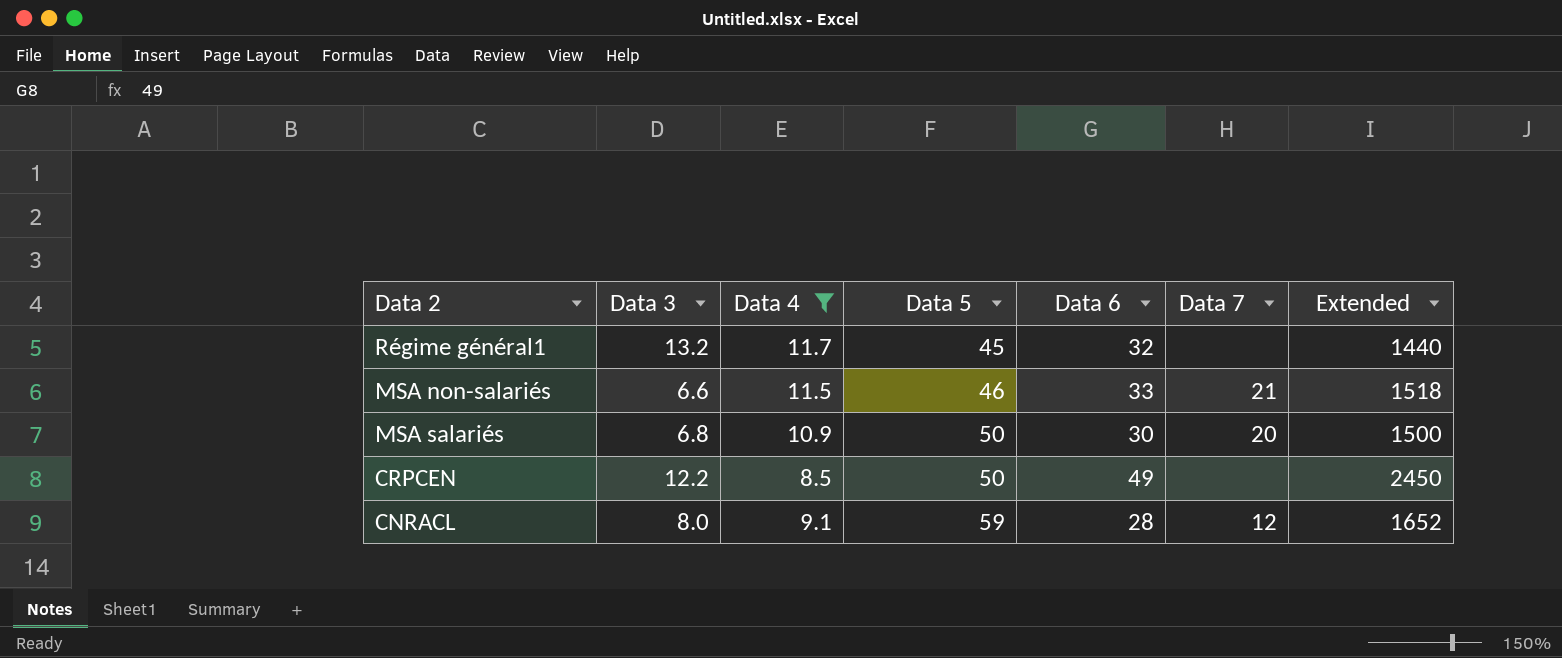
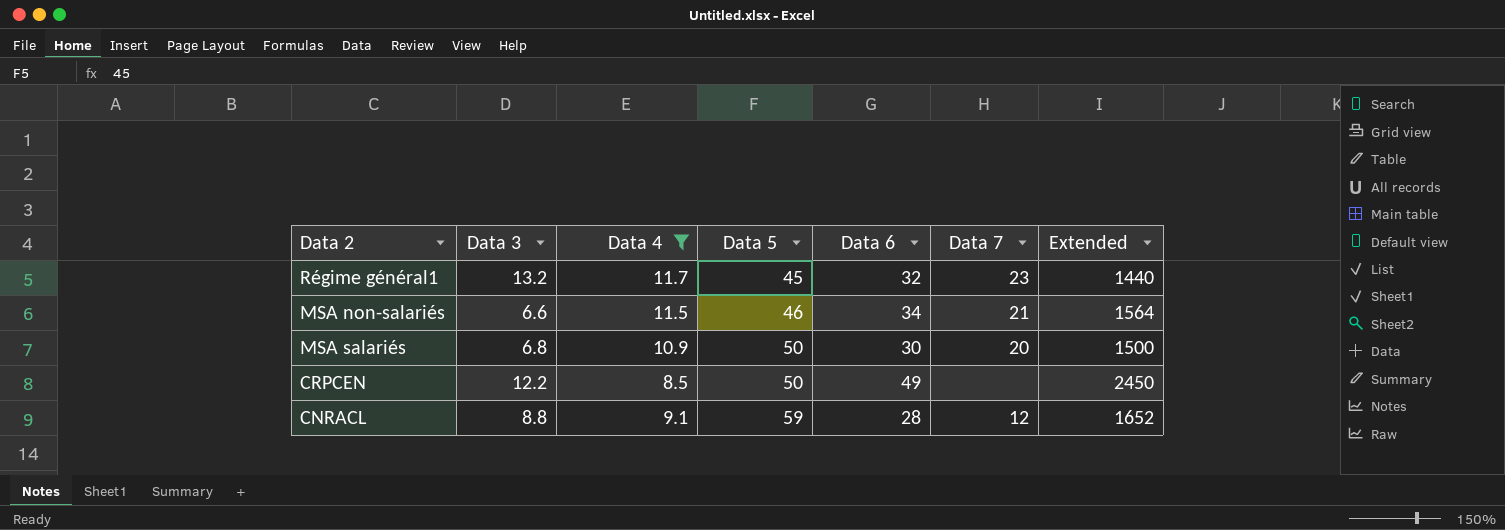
Régime général1 | Data 7: none -> 23
MSA non-salariés | Data 6: 33 -> 34
MSA non-salariés | Extended: 1518 -> 1564
CNRACL | Data 3: 8.0 -> 8.8

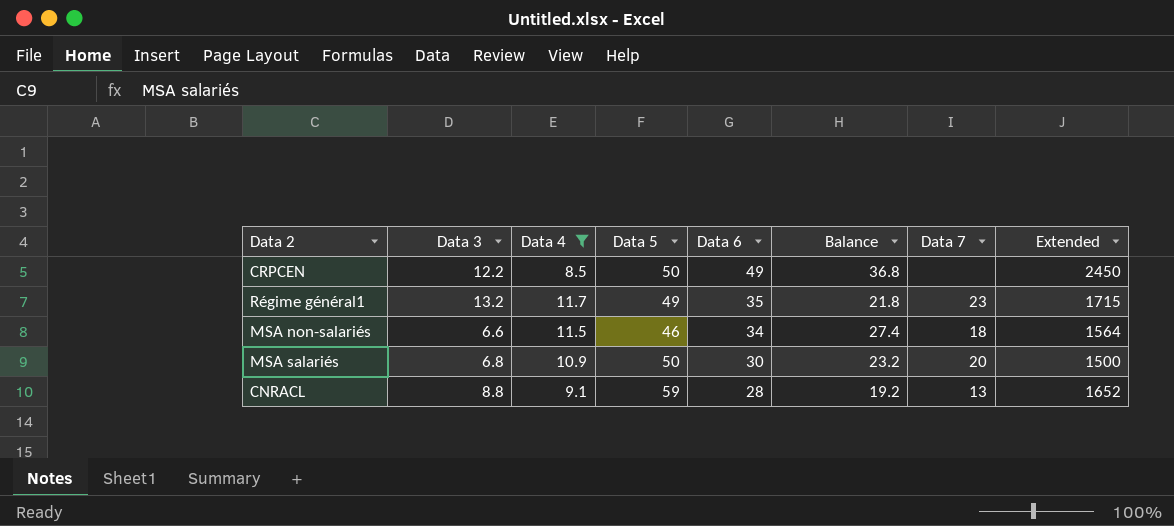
row order: Data 5 ascending -> Data 6 descending
column Balance | formula: none -> [Data 6] - [Data 3]
Régime général1 | Data 5: 45 -> 49
Régime général1 | Data 6: 32 -> 35
Régime général1 | Extended: 1440 -> 1715
MSA non-salariés | Data 7: 21 -> 18
CNRACL | Data 7: 12 -> 13

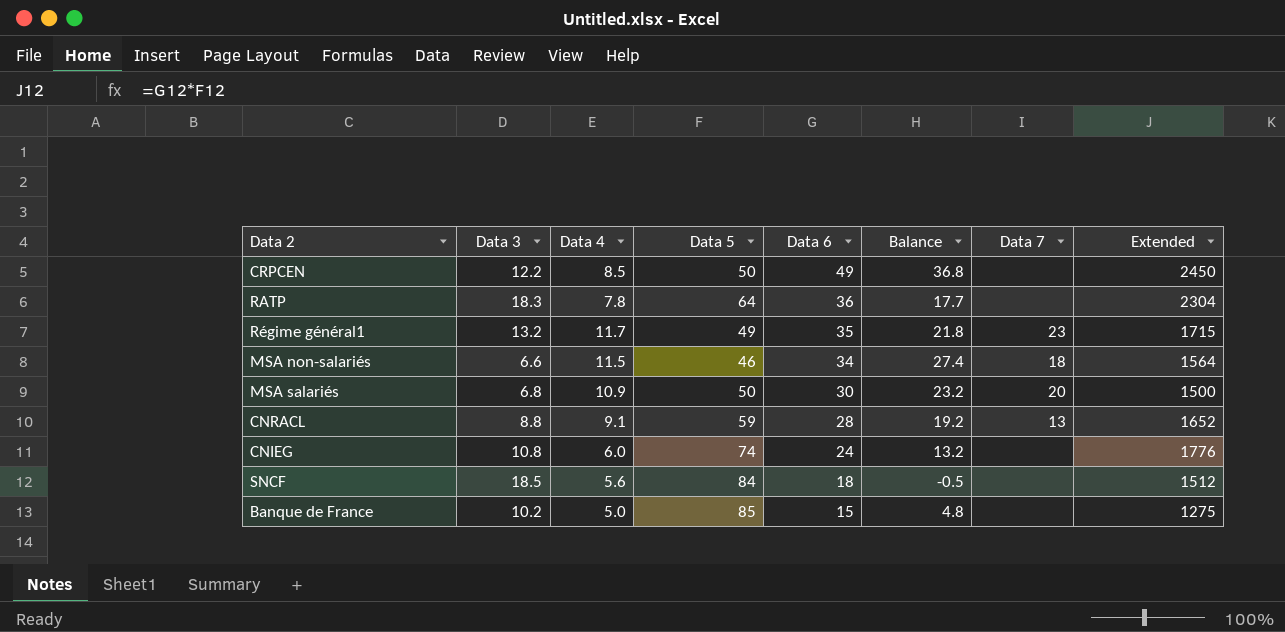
filter: Data 4 >= 8.5 -> none

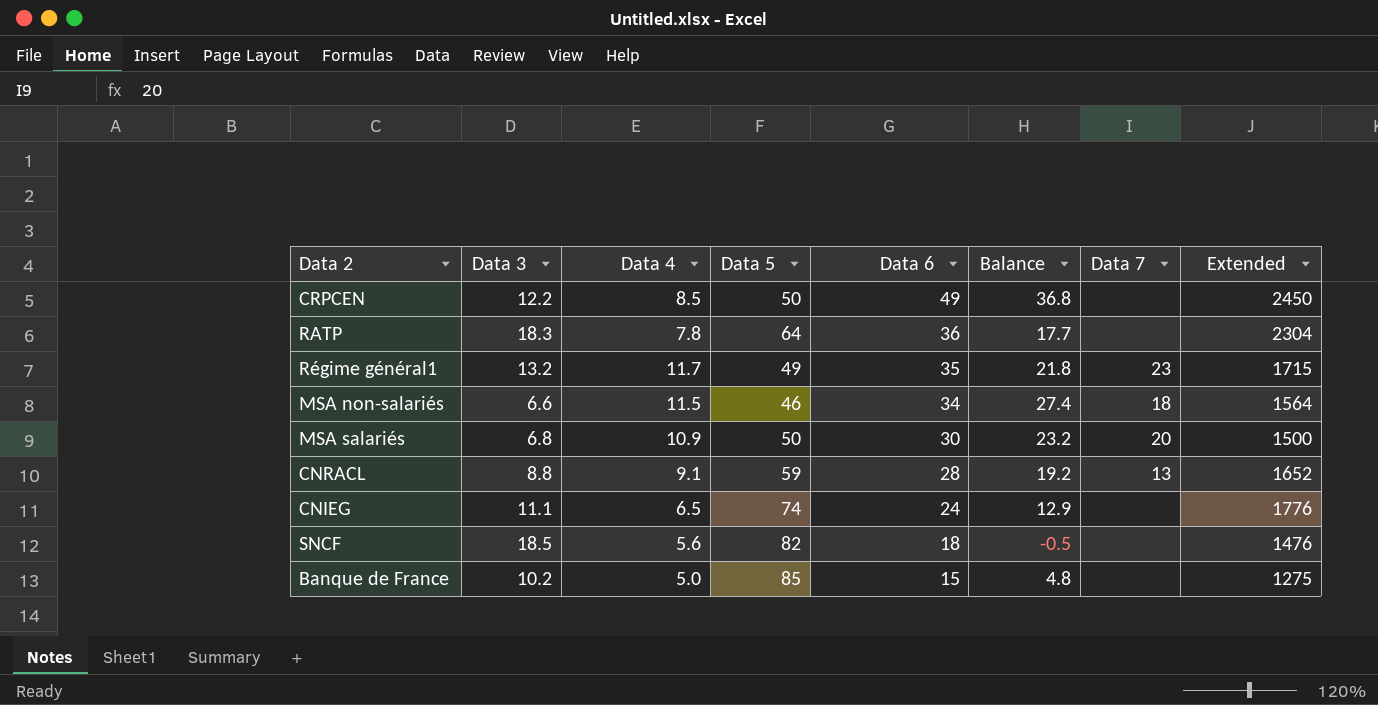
CNIEG | Data 3: 10.8 -> 11.1
CNIEG | Data 4: 6.0 -> 6.5
CNIEG | Balance: 13.2 -> 12.9
SNCF | Data 5: 84 -> 82
SNCF | Extended: 1512 -> 1476

